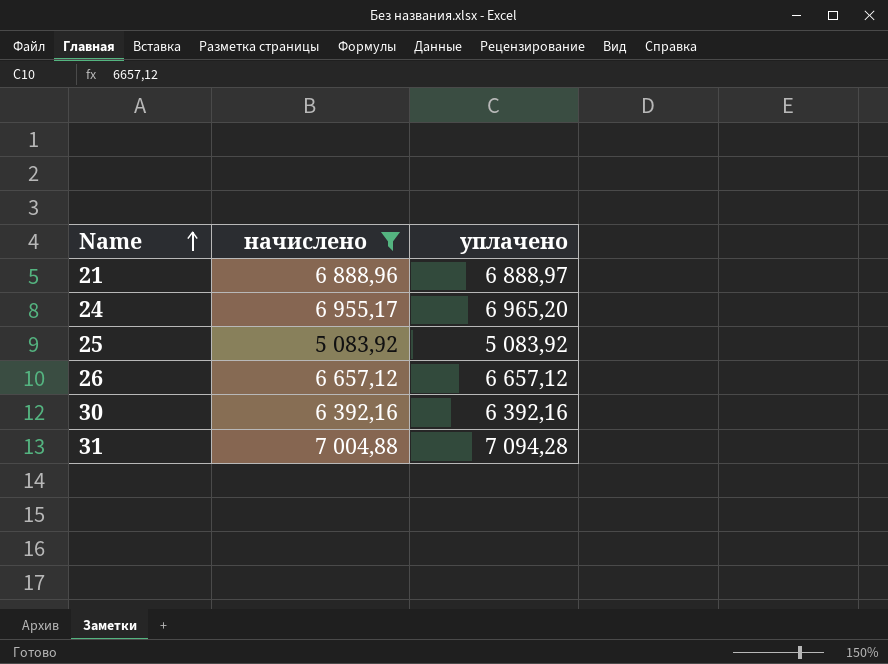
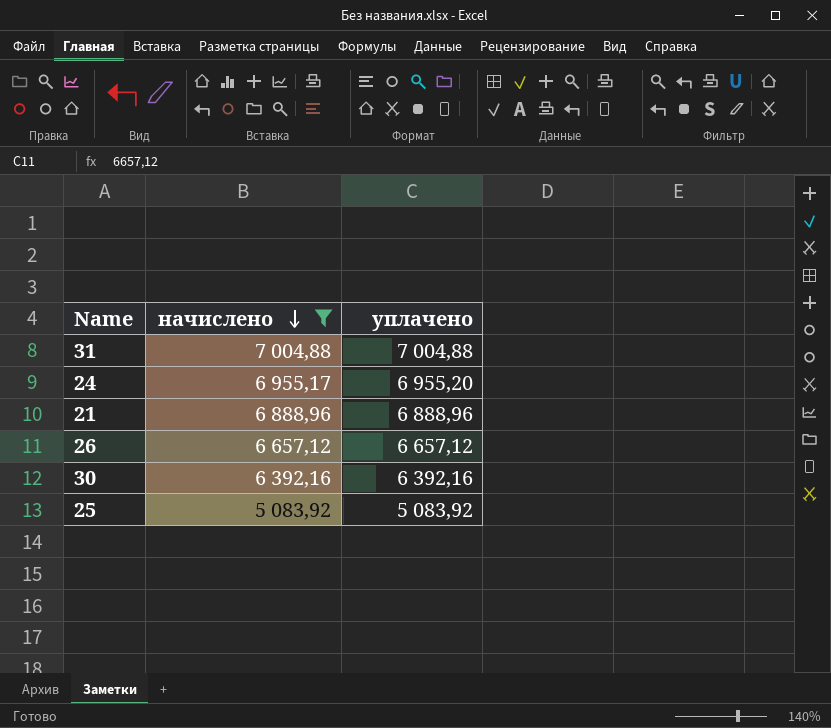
row order: Name ascending -> начислено descending
31 | уплачено: 7 094,28 -> 7 004,88
24 | уплачено: 6 965,20 -> 6 955,20
21 | уплачено: 6 888,97 -> 6 888,96

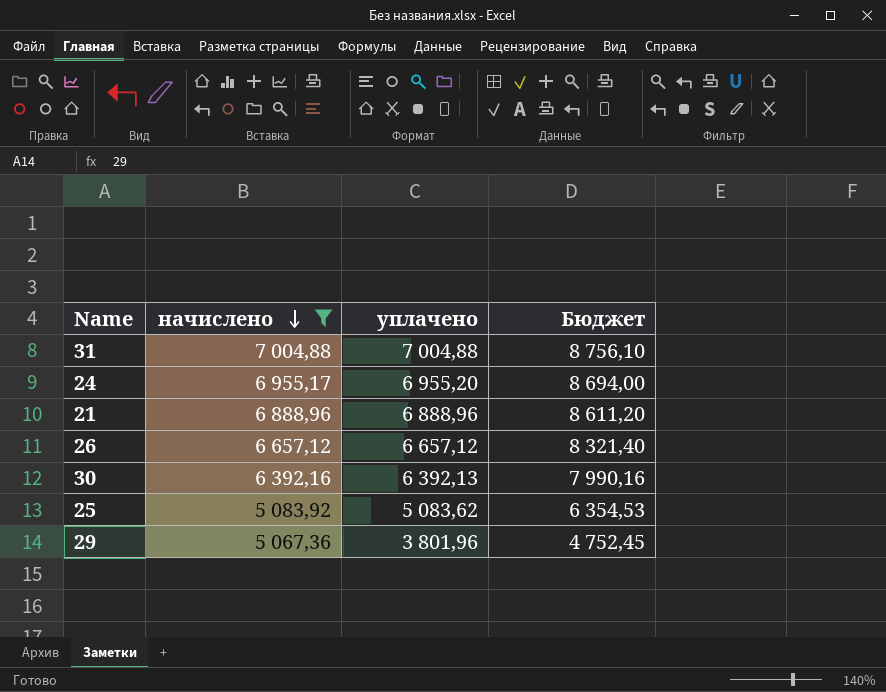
column Бюджет | formula: none -> [уплачено] * 1,25
30 | уплачено: 6 392,16 -> 6 392,13
25 | уплачено: 5 083,92 -> 5 083,62
row 29: none -> 5 067,36 | 3 801,96 | 4 752,45

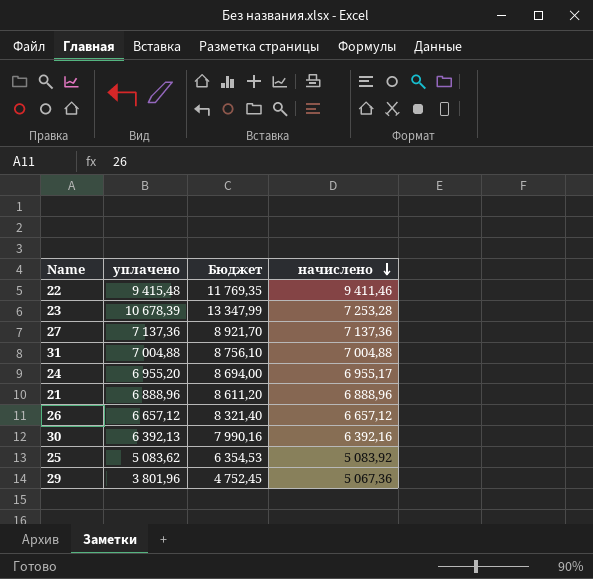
filter: начислено <= 7 004,88 -> none
column начислено | position: 2 -> 4

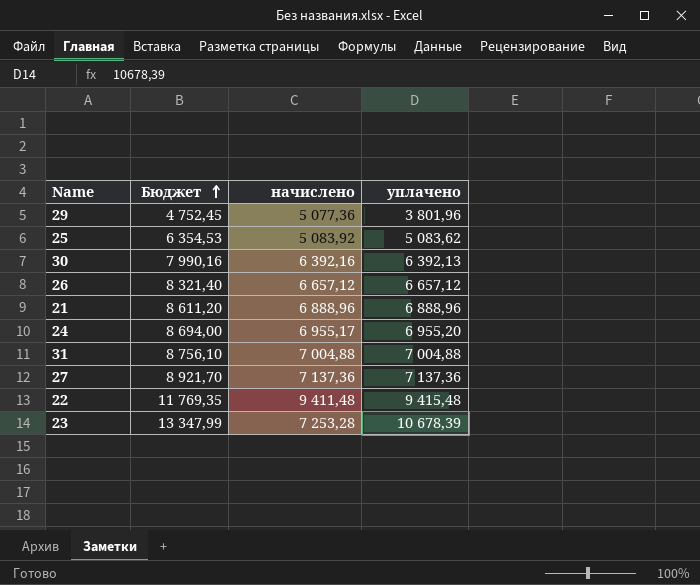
row order: начислено descending -> Бюджет ascending
column уплачено | position: 2 -> 4
29 | начислено: 5 067,36 -> 5 077,36
22 | начислено: 9 411,46 -> 9 411,48

